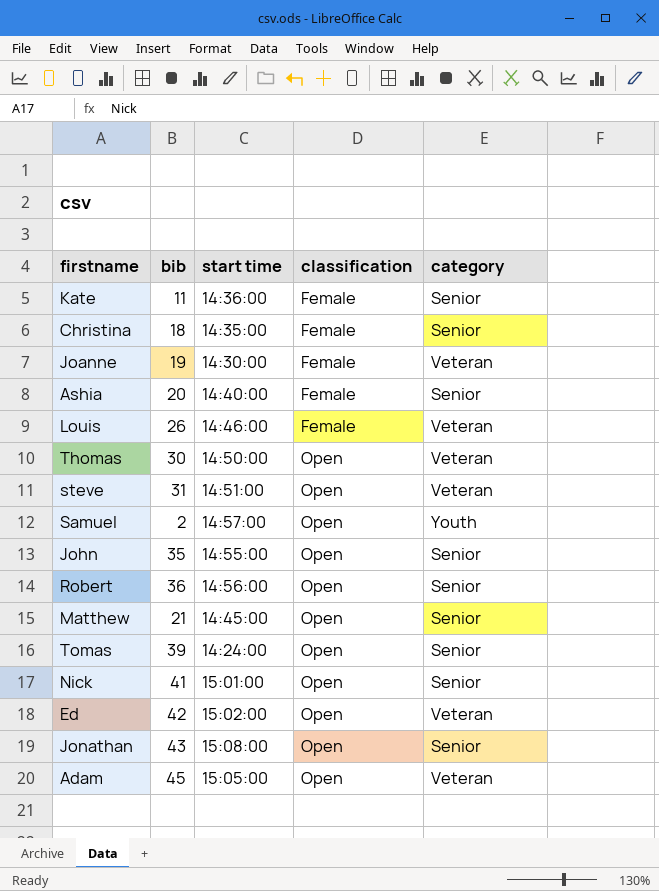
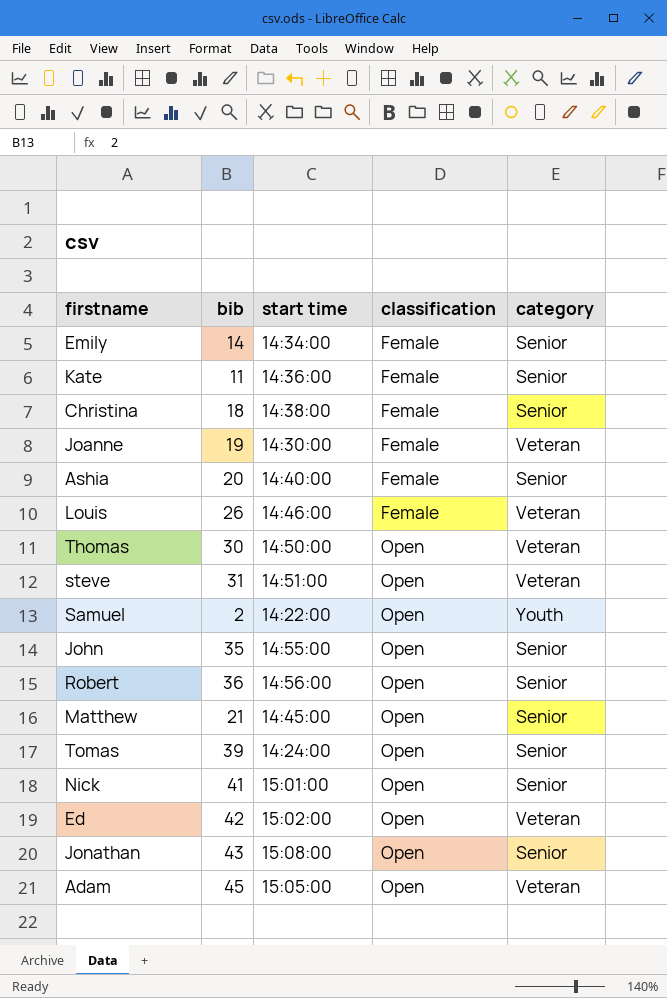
row Emily: none -> 14 | 14:34:00 | Female | Senior
Christina | start time: 14:35:00 -> 14:38:00
Samuel | start time: 14:57:00 -> 14:22:00

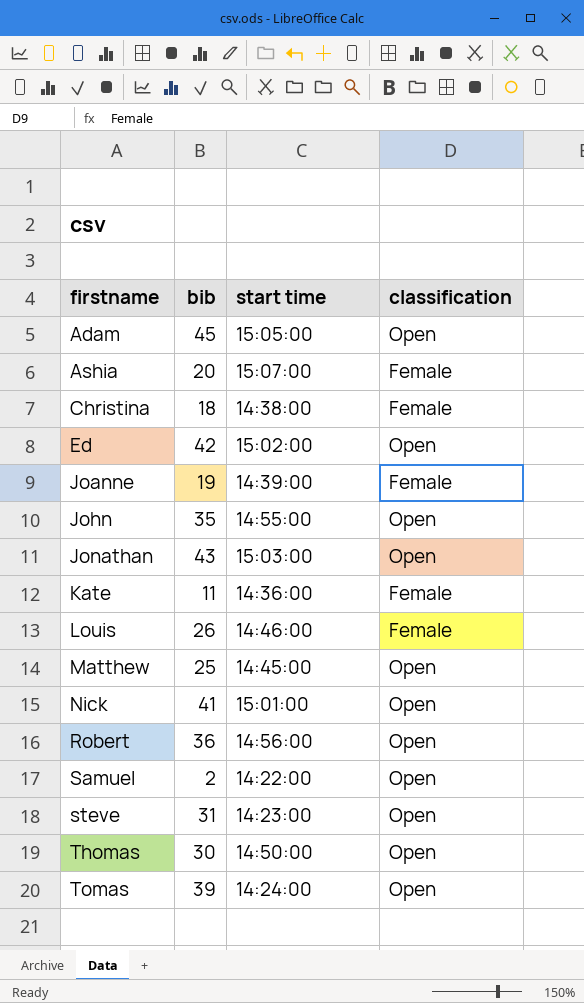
row order: classification ascending -> firstname ascending
column category | position: 5 -> none
row Emily: 14 | 14:34:00 | Female | Senior -> none
Ashia | start time: 14:40:00 -> 15:07:00
Joanne | start time: 14:30:00 -> 14:39:00
Jonathan | start time: 15:08:00 -> 15:03:00
Matthew | bib: 21 -> 25
steve | start time: 14:51:00 -> 14:23:00

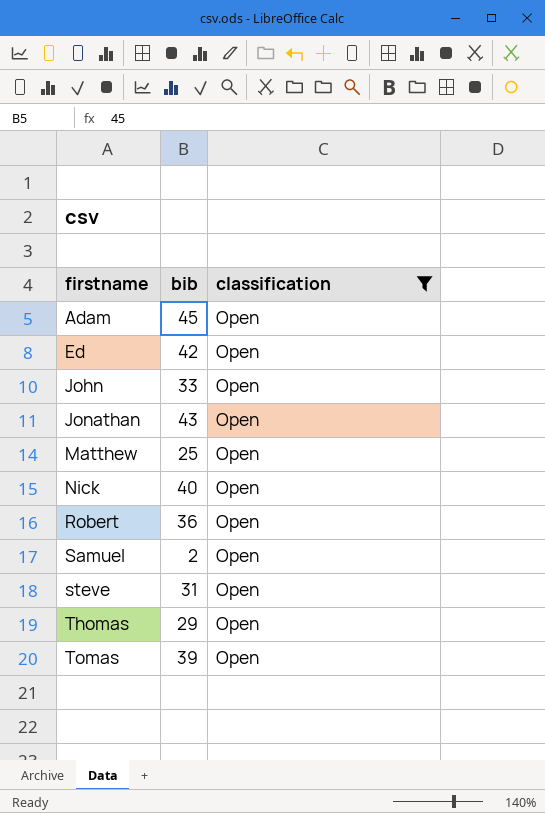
filter: none -> classification = Open
column start time | position: 3 -> none
John | bib: 35 -> 33
Nick | bib: 41 -> 40
Thomas | bib: 30 -> 29

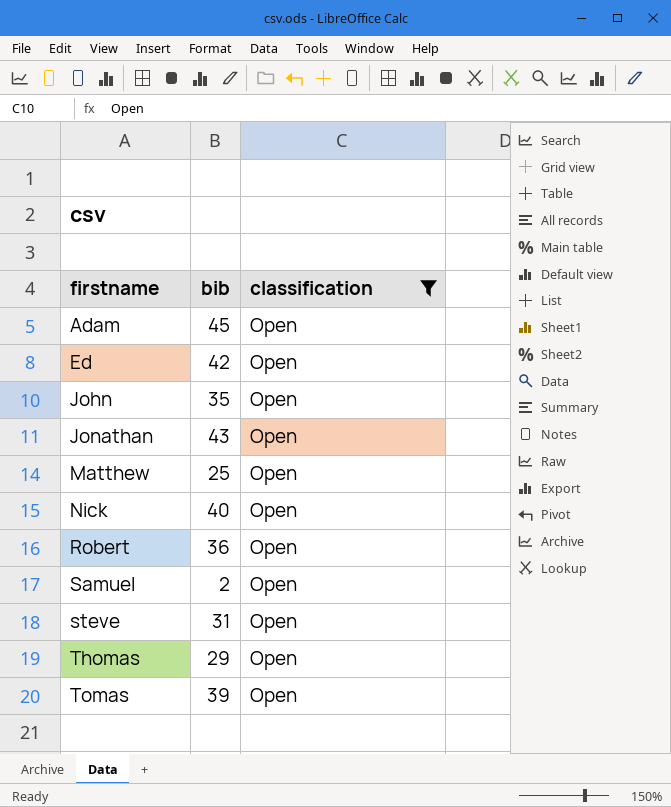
John | bib: 33 -> 35

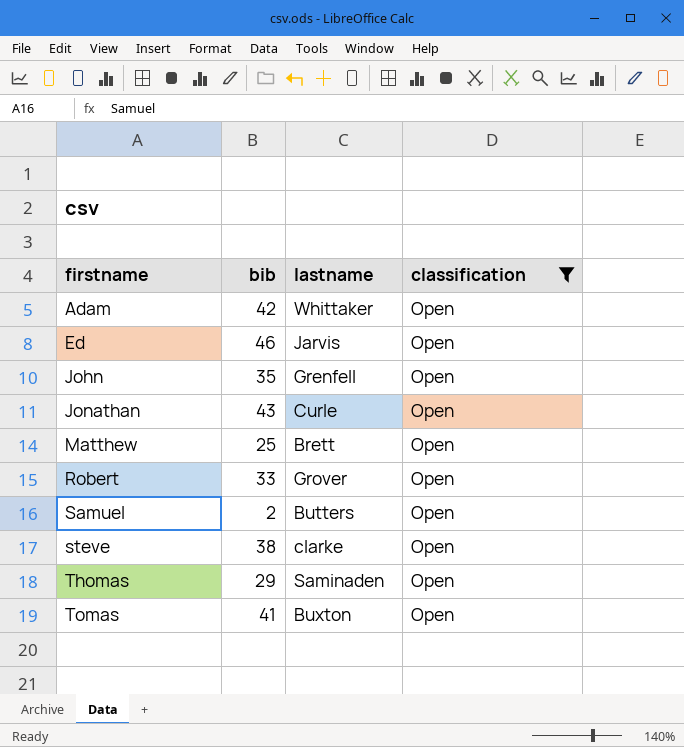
column lastname | position: none -> 3
row Nick: 40 | Open -> none
Adam | bib: 45 -> 42
Ed | bib: 42 -> 46
Robert | bib: 36 -> 33
steve | bib: 31 -> 38
Tomas | bib: 39 -> 41

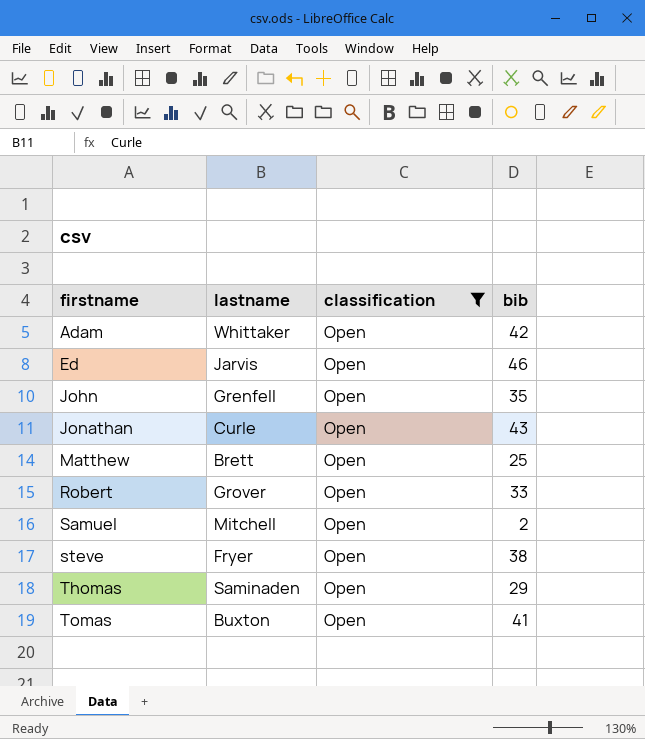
column bib | position: 2 -> 4
Samuel | lastname: Butters -> Mitchell
steve | lastname: clarke -> Fryer

